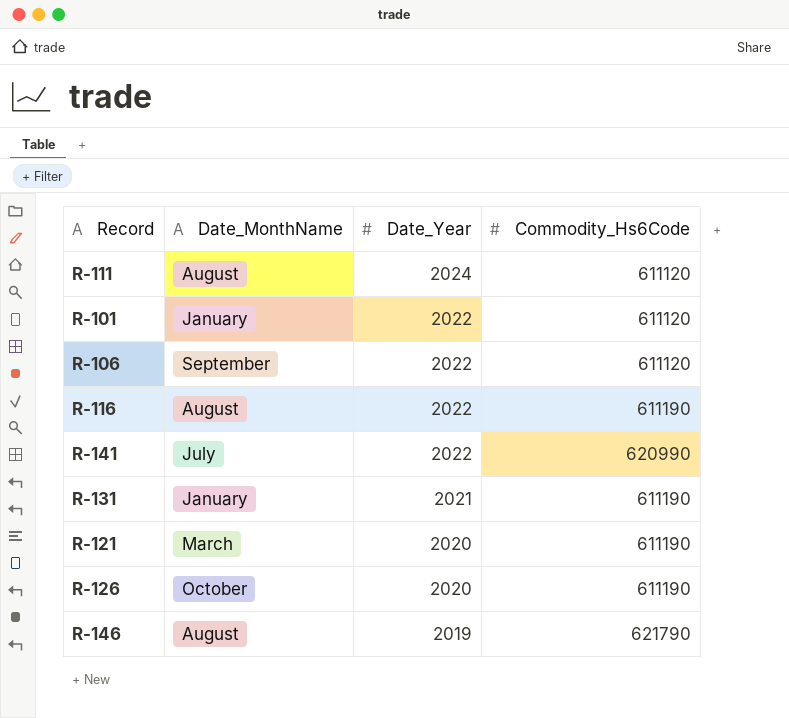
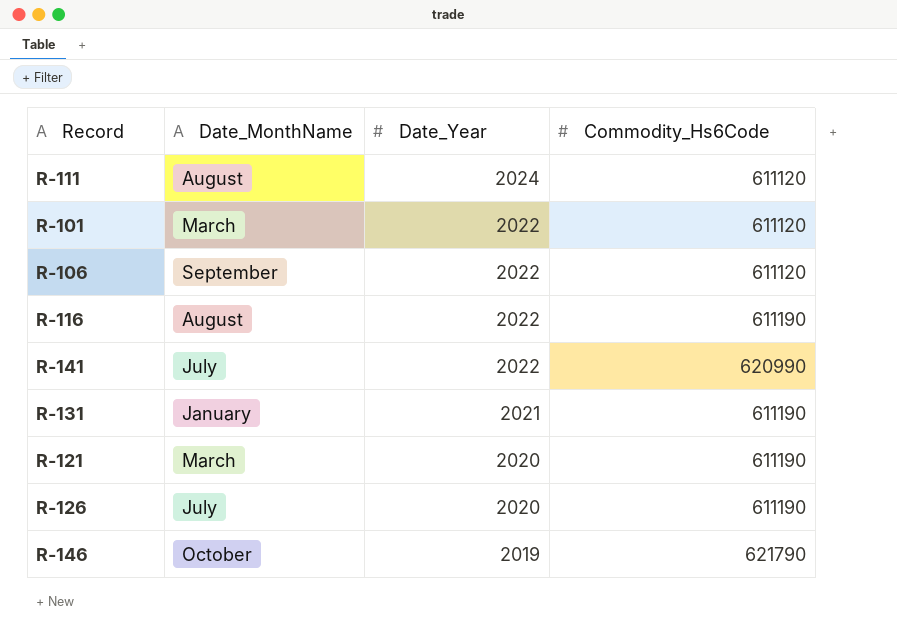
R-101 | Date_MonthName: January -> March
R-126 | Date_MonthName: October -> July
R-146 | Date_MonthName: August -> October

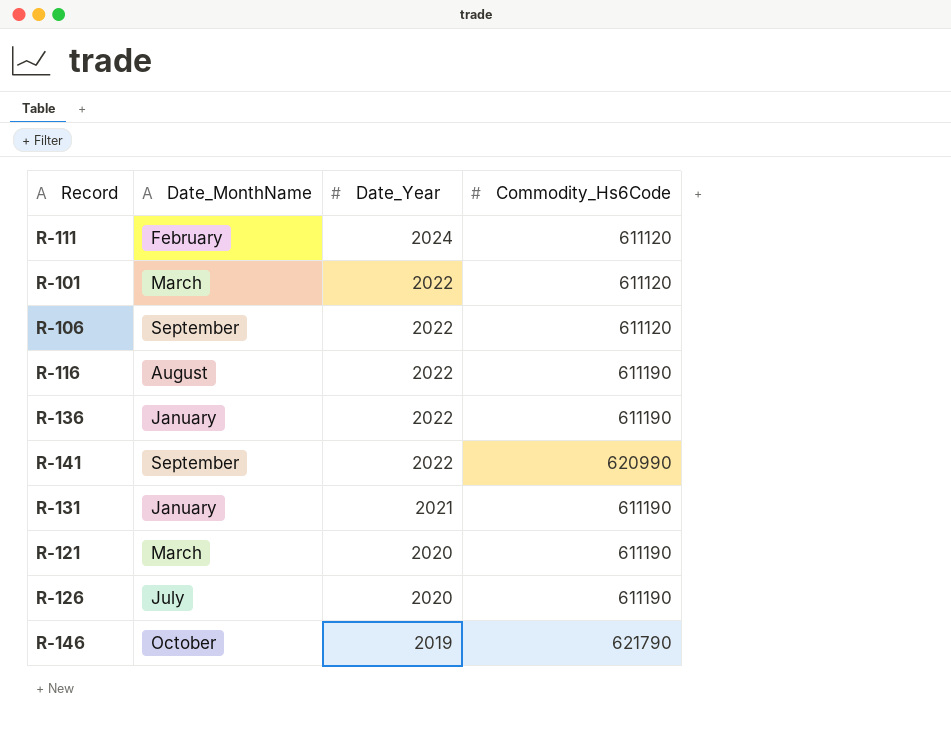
R-111 | Date_MonthName: August -> February
row R-136: none -> January | 2022 | 611190
R-141 | Date_MonthName: July -> September

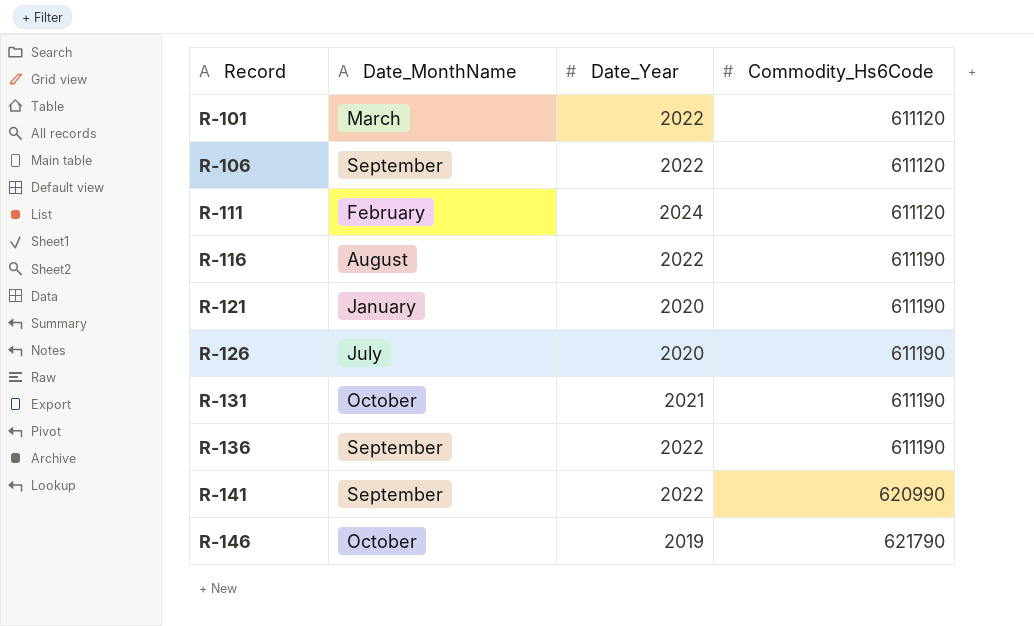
row order: Date_Year descending -> Record ascending
R-121 | Date_MonthName: March -> January
R-131 | Date_MonthName: January -> October
R-136 | Date_MonthName: January -> September

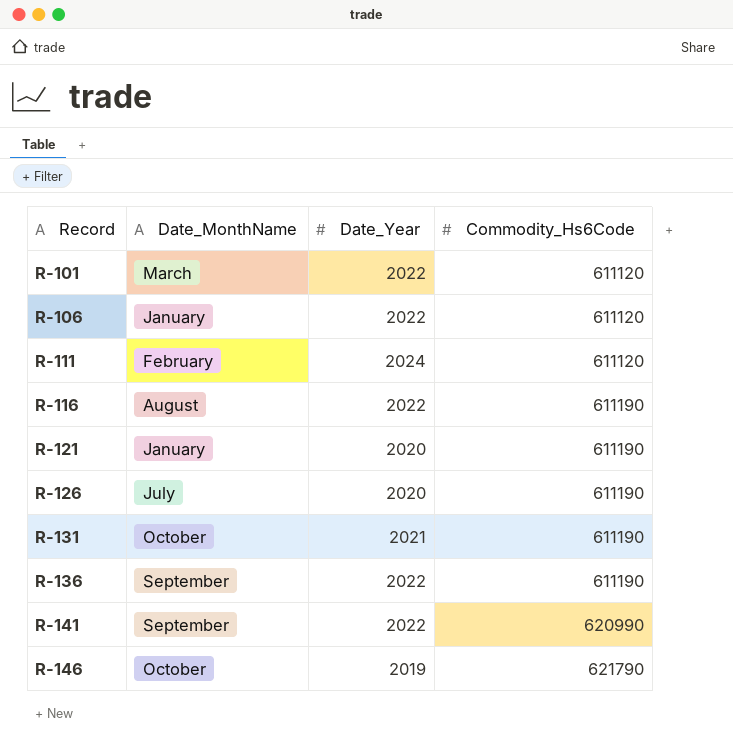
R-106 | Date_MonthName: September -> January

